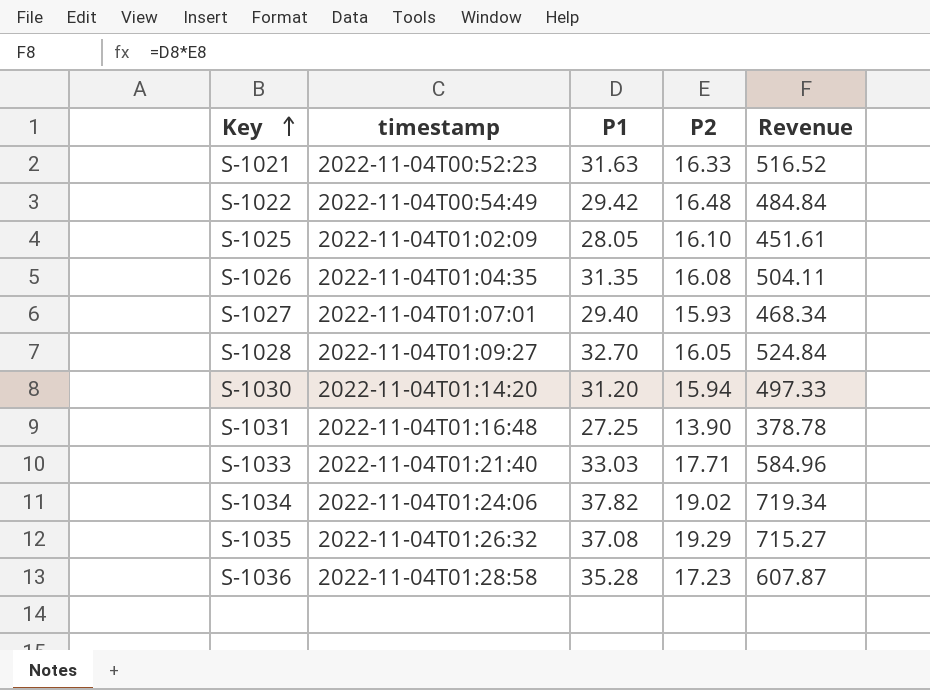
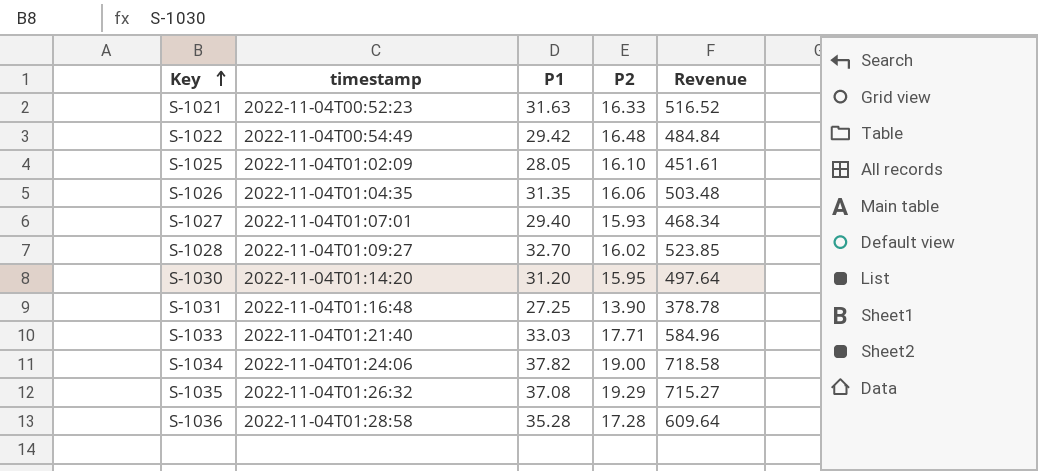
S-1026 | P2: 16.08 -> 16.06
S-1026 | Revenue: 504.11 -> 503.48
S-1028 | P2: 16.05 -> 16.02
S-1028 | Revenue: 524.84 -> 523.85
S-1030 | P2: 15.94 -> 15.95
S-1030 | Revenue: 497.33 -> 497.64
S-1034 | P2: 19.02 -> 19.00
S-1034 | Revenue: 719.34 -> 718.58
S-1036 | P2: 17.23 -> 17.28
S-1036 | Revenue: 607.87 -> 609.64

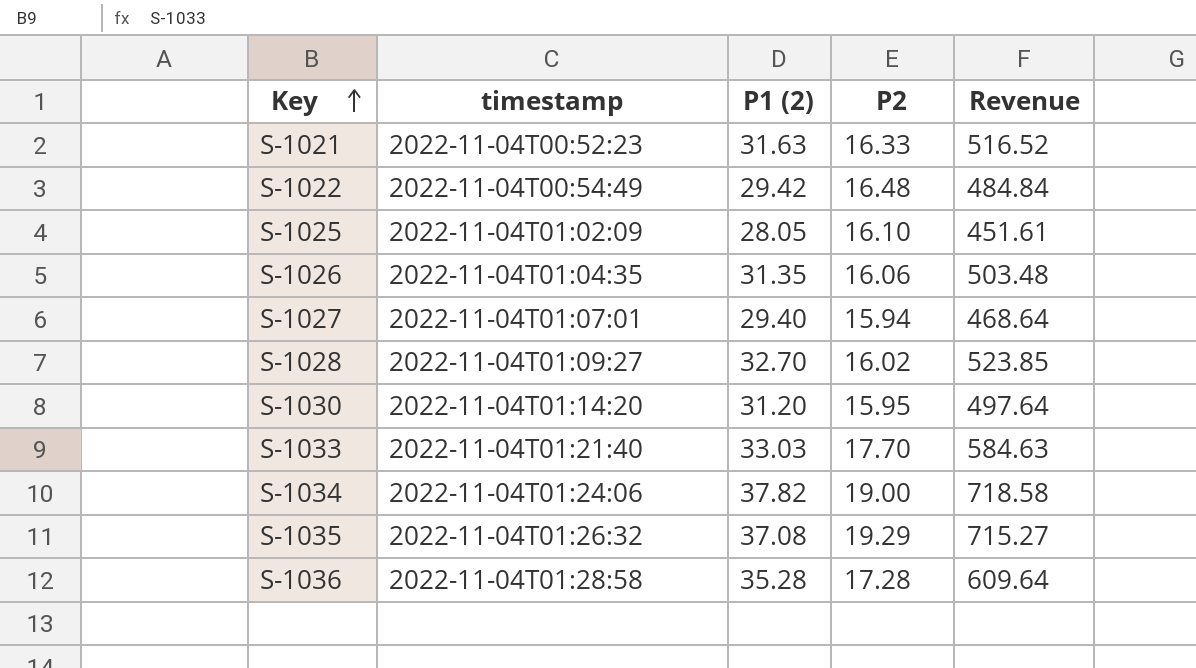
column name: P1 -> P1 (2)
row S-1031: 2022-11-04T01:16:48 | 27.25 | 13.90 | 378.78 -> none
S-1027 | P2: 15.93 -> 15.94
S-1027 | Revenue: 468.34 -> 468.64
S-1033 | P2: 17.71 -> 17.70
S-1033 | Revenue: 584.96 -> 584.63

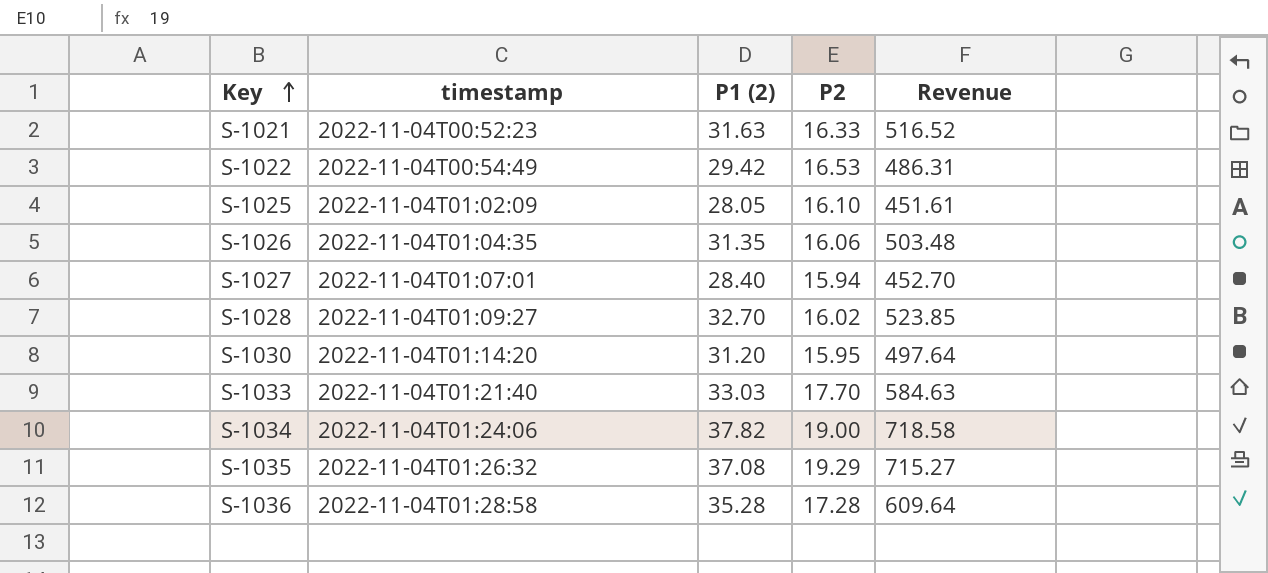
S-1022 | P2: 16.48 -> 16.53
S-1022 | Revenue: 484.84 -> 486.31
S-1027 | P1 (2): 29.40 -> 28.40
S-1027 | Revenue: 468.64 -> 452.70

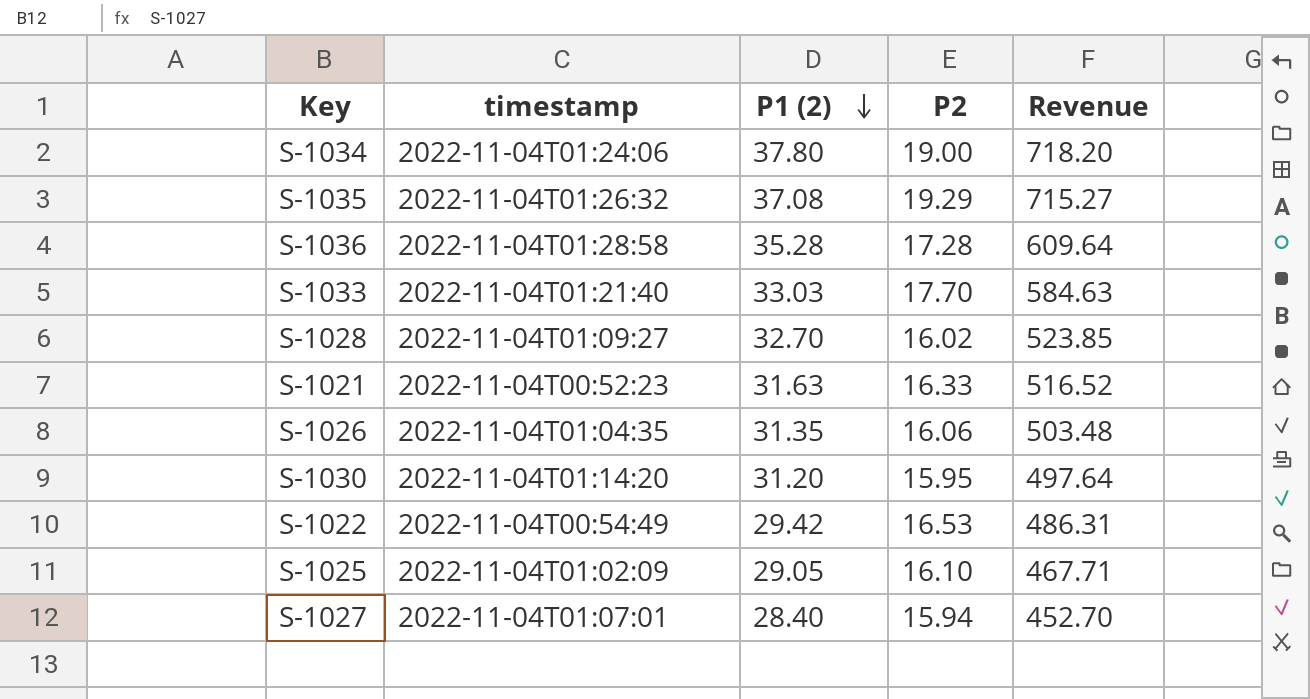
row order: Key ascending -> P1 (2) descending
S-1034 | P1 (2): 37.82 -> 37.80
S-1034 | Revenue: 718.58 -> 718.20
S-1025 | P1 (2): 28.05 -> 29.05
S-1025 | Revenue: 451.61 -> 467.71

